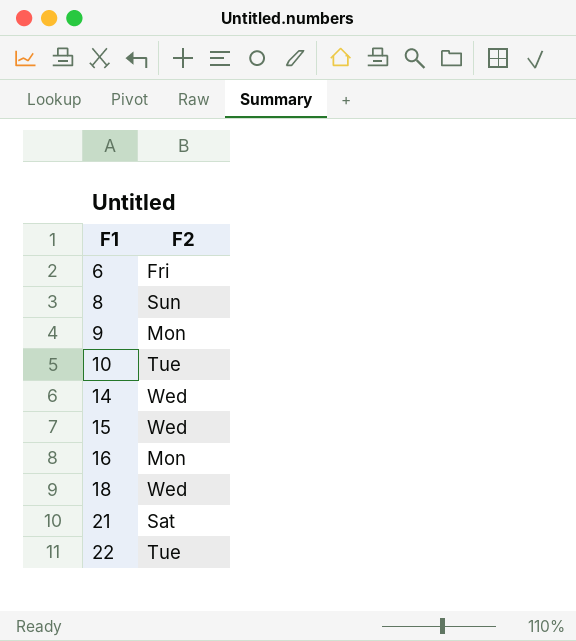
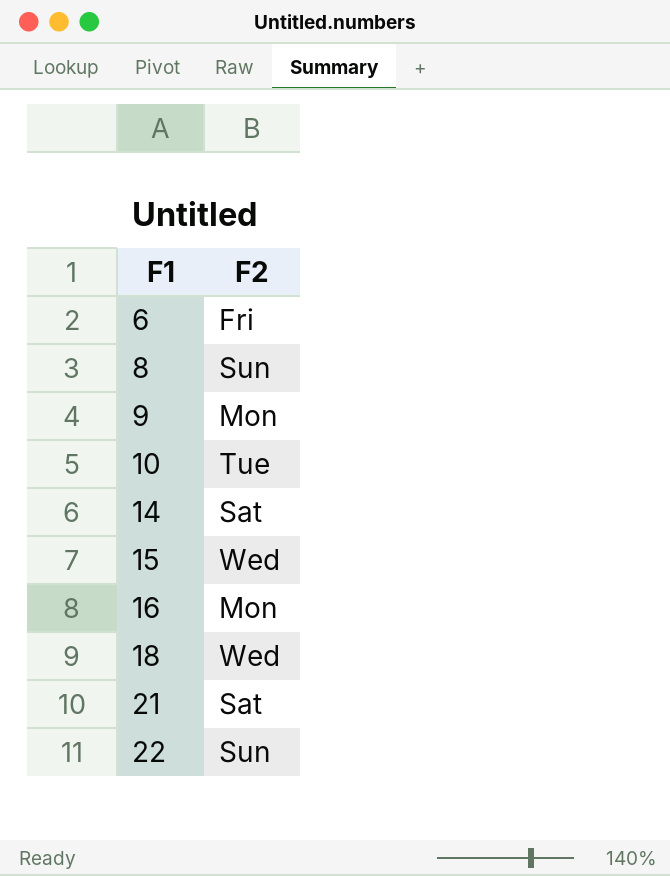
14 | F2: Wed -> Sat
22 | F2: Tue -> Sun

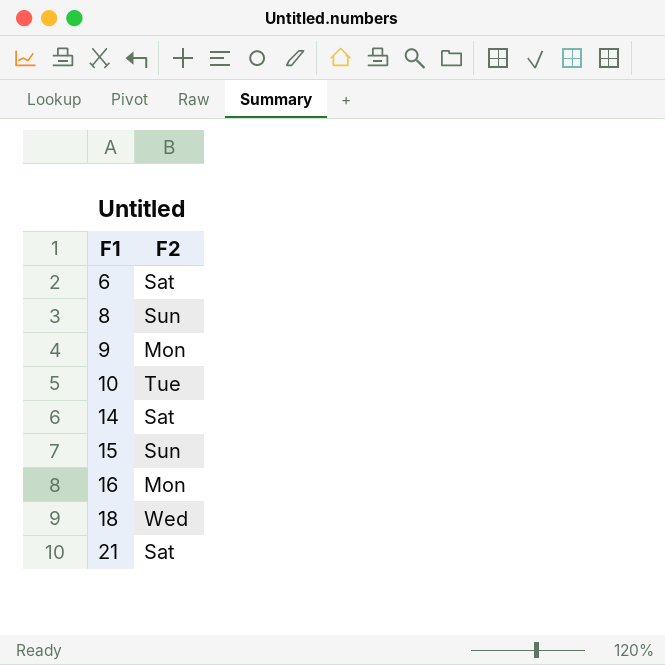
row 22: Sun -> none
6 | F2: Fri -> Sat
15 | F2: Wed -> Sun

